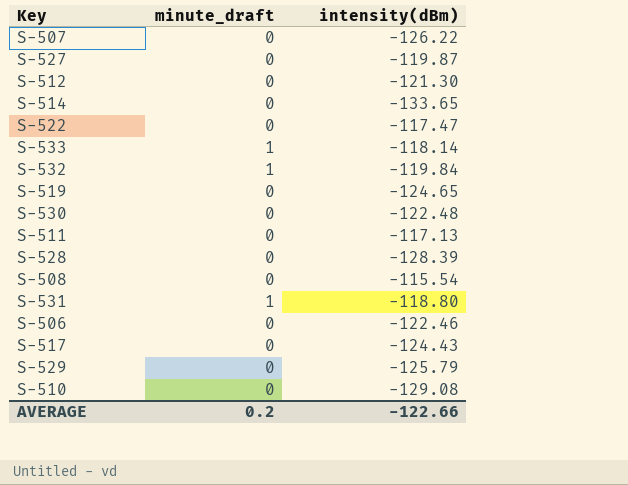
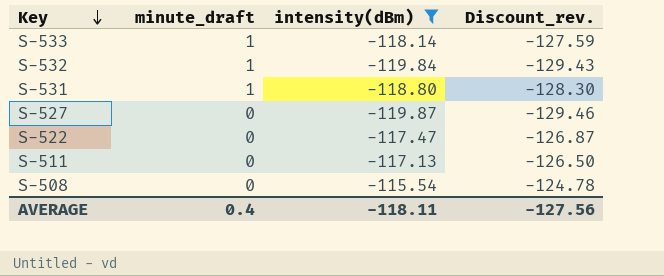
filter: none -> intensity(dBm) >= -119.87
row order: none -> Key descending
column Discount_rev. | formula: none -> [intensity(dBm)] * 1.08
AVERAGE | minute_draft: 0.2 -> 0.4
AVERAGE | intensity(dBm): -122.66 -> -118.11

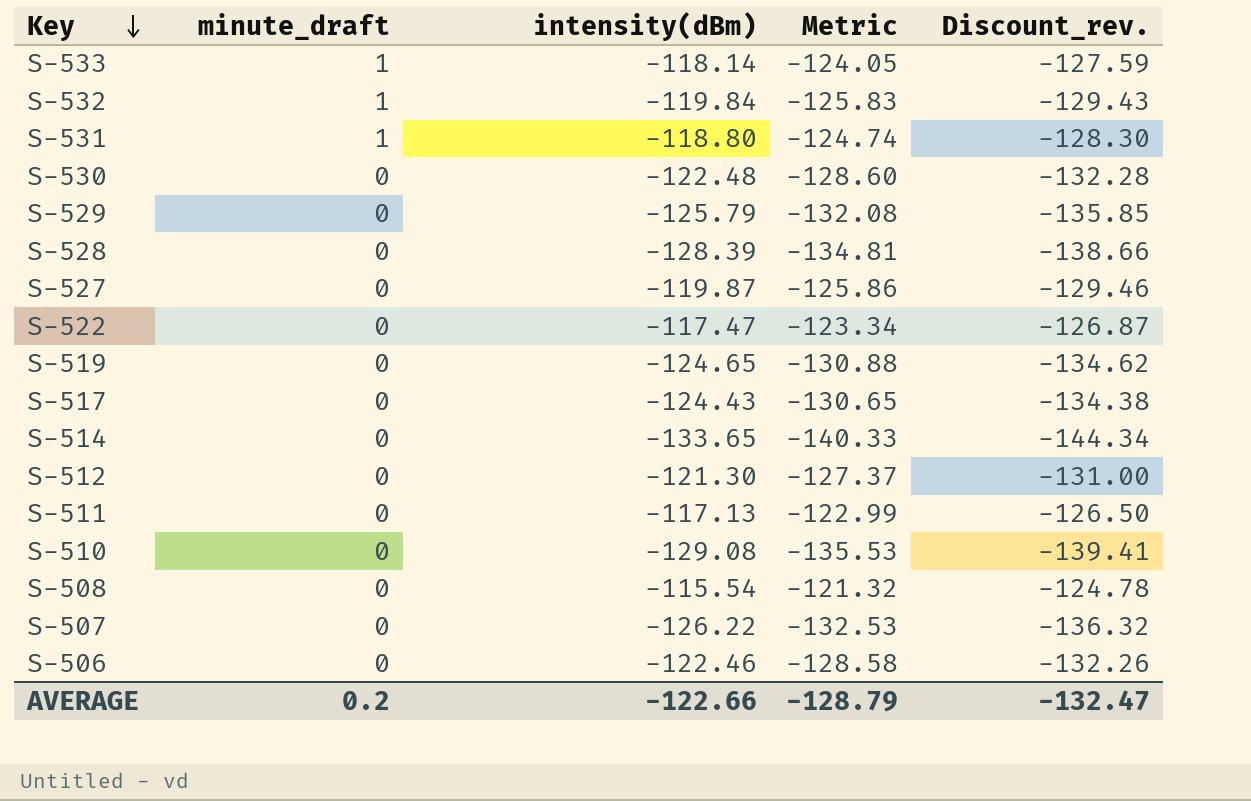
filter: intensity(dBm) >= -119.87 -> none
column Metric | formula: none -> [intensity(dBm)] * 1.05
AVERAGE | minute_draft: 0.4 -> 0.2
AVERAGE | intensity(dBm): -118.11 -> -122.66
AVERAGE | Discount_rev.: -127.56 -> -132.47

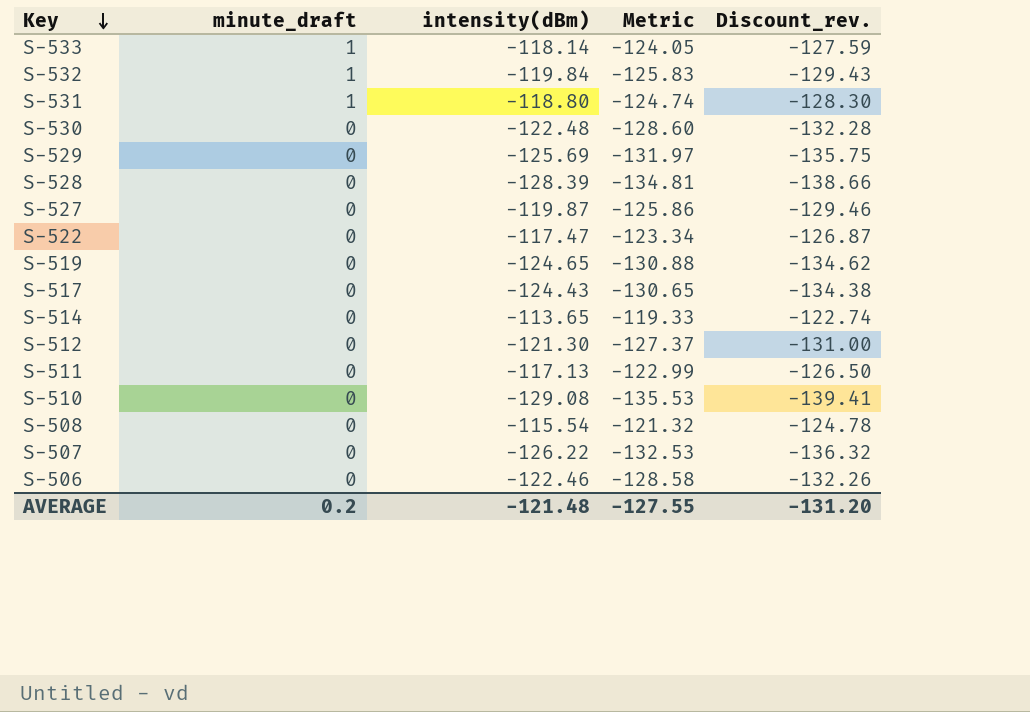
S-529 | intensity(dBm): -125.79 -> -125.69
S-529 | Metric: -132.08 -> -131.97
S-529 | Discount_rev.: -135.85 -> -135.75
S-514 | intensity(dBm): -133.65 -> -113.65
S-514 | Metric: -140.33 -> -119.33
S-514 | Discount_rev.: -144.34 -> -122.74
AVERAGE | intensity(dBm): -122.66 -> -121.48
AVERAGE | Metric: -128.79 -> -127.55
AVERAGE | Discount_rev.: -132.47 -> -131.20

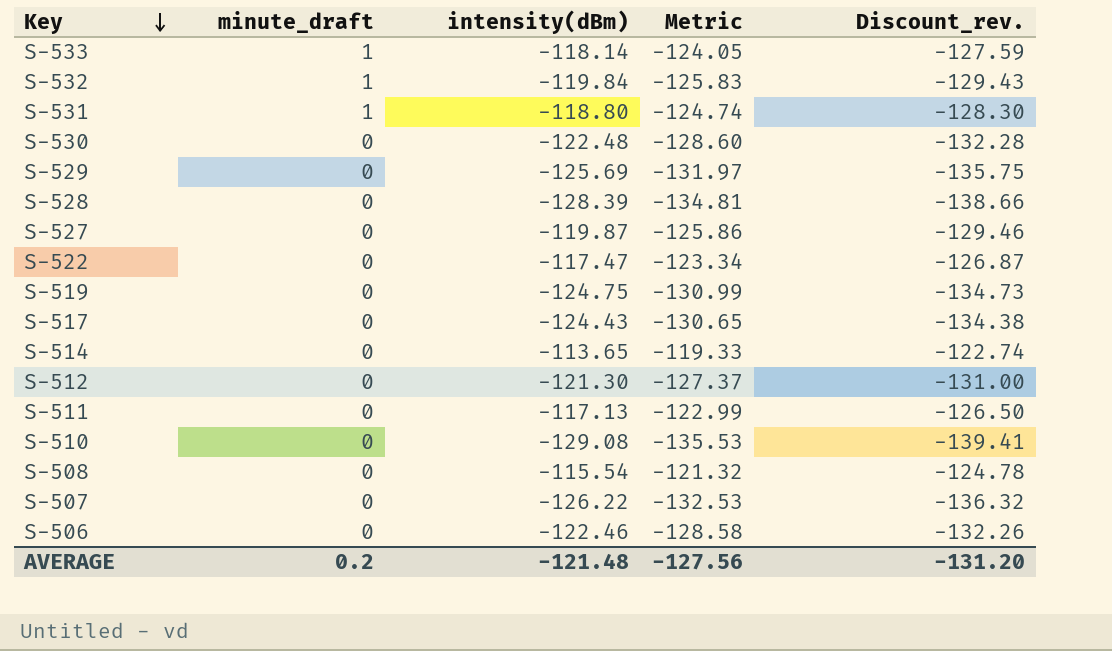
S-519 | intensity(dBm): -124.65 -> -124.75
S-519 | Metric: -130.88 -> -130.99
S-519 | Discount_rev.: -134.62 -> -134.73
AVERAGE | Metric: -127.55 -> -127.56

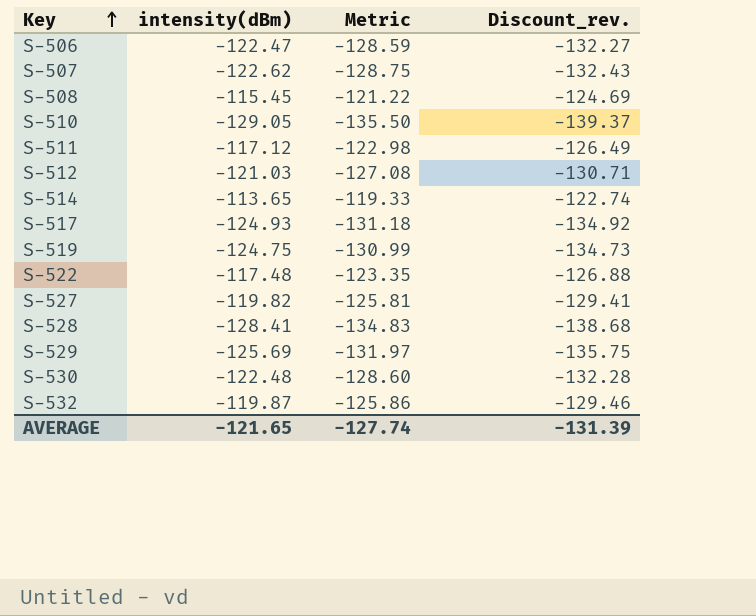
row order: Key descending -> Key ascending
column minute_draft | position: 2 -> none
row S-533: 1 | -118.14 | -124.05 | -127.59 -> none
row S-531: 1 | -118.80 | -124.74 | -128.30 -> none
S-506 | intensity(dBm): -122.46 -> -122.47
S-506 | Metric: -128.58 -> -128.59
S-506 | Discount_rev.: -132.26 -> -132.27
S-507 | intensity(dBm): -126.22 -> -122.62
S-507 | Metric: -132.53 -> -128.75
S-507 | Discount_rev.: -136.32 -> -132.43
S-508 | intensity(dBm): -115.54 -> -115.45
S-508 | Metric: -121.32 -> -121.22
S-508 | Discount_rev.: -124.78 -> -124.69
S-510 | intensity(dBm): -129.08 -> -129.05
S-510 | Metric: -135.53 -> -135.50
S-510 | Discount_rev.: -139.41 -> -139.37
S-511 | intensity(dBm): -117.13 -> -117.12
S-511 | Metric: -122.99 -> -122.98
S-511 | Discount_rev.: -126.50 -> -126.49
S-512 | intensity(dBm): -121.30 -> -121.03
S-512 | Metric: -127.37 -> -127.08
S-512 | Discount_rev.: -131.00 -> -130.71
S-517 | intensity(dBm): -124.43 -> -124.93
S-517 | Metric: -130.65 -> -131.18
S-517 | Discount_rev.: -134.38 -> -134.92
S-522 | intensity(dBm): -117.47 -> -117.48
S-522 | Metric: -123.34 -> -123.35
S-522 | Discount_rev.: -126.87 -> -126.88
S-527 | intensity(dBm): -119.87 -> -119.82
S-527 | Metric: -125.86 -> -125.81
S-527 | Discount_rev.: -129.46 -> -129.41
S-528 | intensity(dBm): -128.39 -> -128.41
S-528 | Metric: -134.81 -> -134.83
S-528 | Discount_rev.: -138.66 -> -138.68
S-532 | intensity(dBm): -119.84 -> -119.87
S-532 | Metric: -125.83 -> -125.86
S-532 | Discount_rev.: -129.43 -> -129.46
AVERAGE | intensity(dBm): -121.48 -> -121.65
AVERAGE | Metric: -127.56 -> -127.74
AVERAGE | Discount_rev.: -131.20 -> -131.39

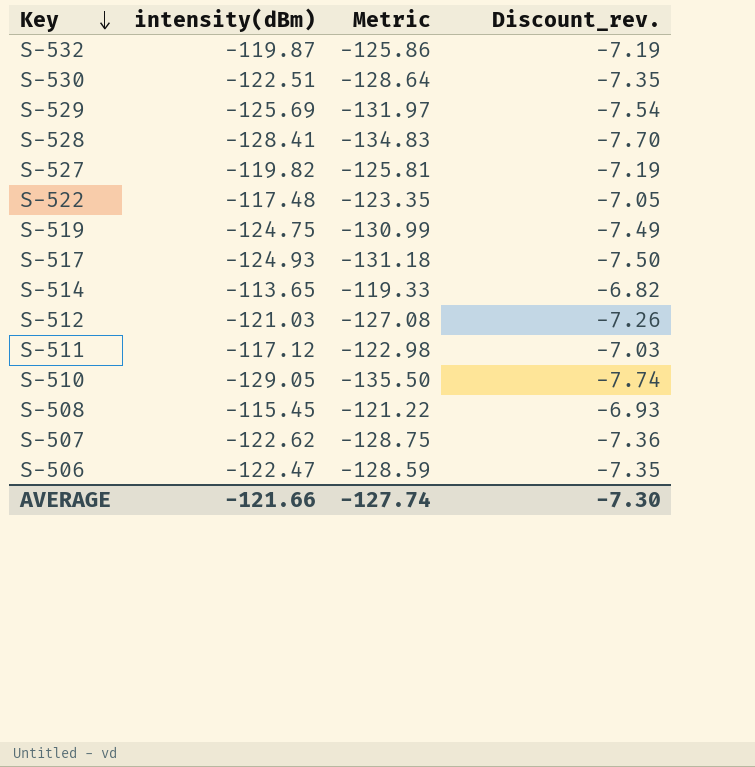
row order: Key ascending -> Key descending
column Discount_rev. | formula: [intensity(dBm)] * 1.08 -> [intensity(dBm)] * 0.06
S-530 | intensity(dBm): -122.48 -> -122.51
S-530 | Metric: -128.60 -> -128.64
AVERAGE | intensity(dBm): -121.65 -> -121.66
AVERAGE | Discount_rev.: -131.39 -> -7.30

